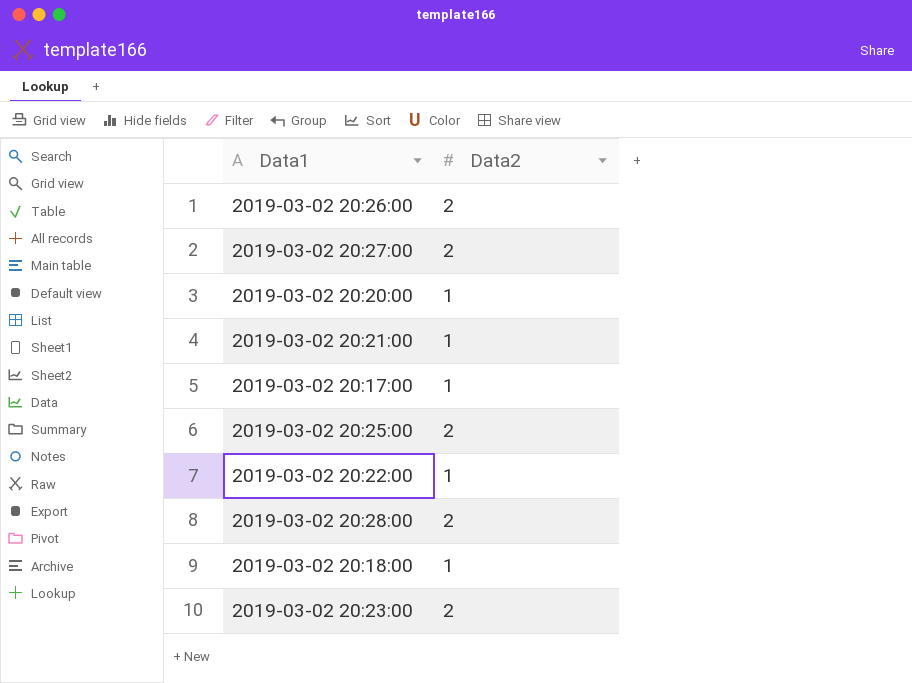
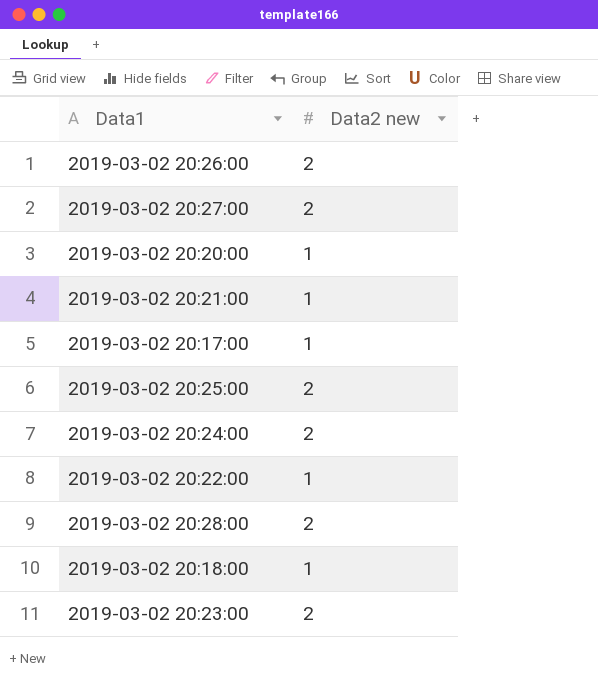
column name: Data2 -> Data2 new
row 2019-03-02 20:24:00: none -> 2

